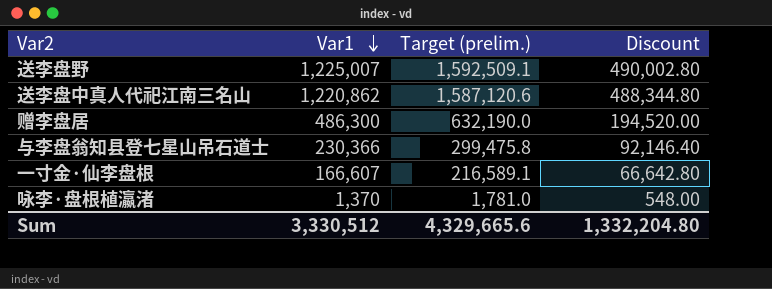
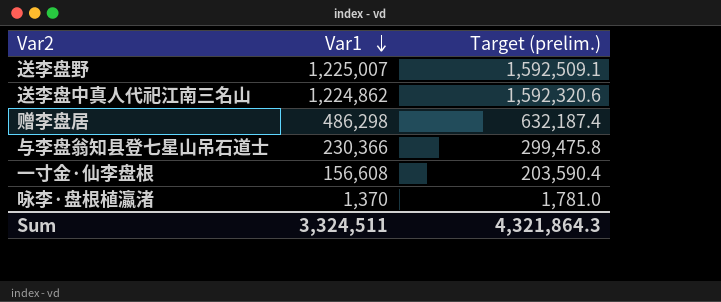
column Discount | formula: [Var1] * 0.4 -> none
送李盘中真人代祀江南三名山 | Var1: 1,220,862 -> 1,224,862
送李盘中真人代祀江南三名山 | Target (prelim.): 1,587,120.6 -> 1,592,320.6
赠李盘居 | Var1: 486,300 -> 486,298
赠李盘居 | Target (prelim.): 632,190.0 -> 632,187.4
一寸金·仙李盘根 | Var1: 166,607 -> 156,608
一寸金·仙李盘根 | Target (prelim.): 216,589.1 -> 203,590.4
Sum | Var1: 3,330,512 -> 3,324,511
Sum | Target (prelim.): 4,329,665.6 -> 4,321,864.3

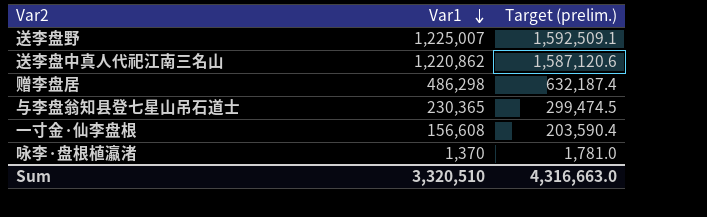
送李盘中真人代祀江南三名山 | Var1: 1,224,862 -> 1,220,862
送李盘中真人代祀江南三名山 | Target (prelim.): 1,592,320.6 -> 1,587,120.6
与李盘翁知县登七星山吊石道士 | Var1: 230,366 -> 230,365
与李盘翁知县登七星山吊石道士 | Target (prelim.): 299,475.8 -> 299,474.5
Sum | Var1: 3,324,511 -> 3,320,510
Sum | Target (prelim.): 4,321,864.3 -> 4,316,663.0

